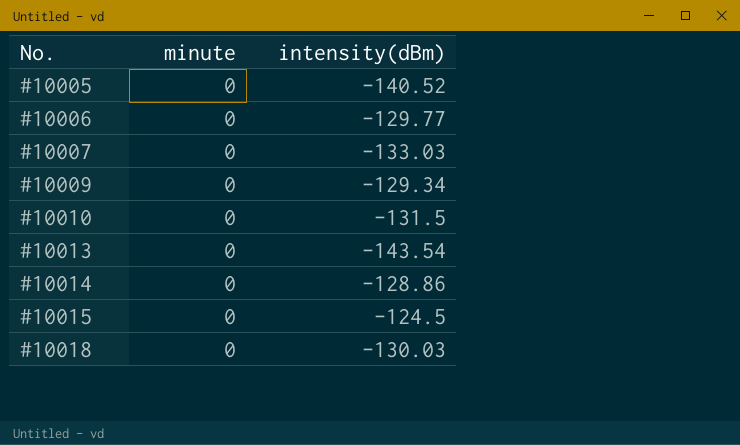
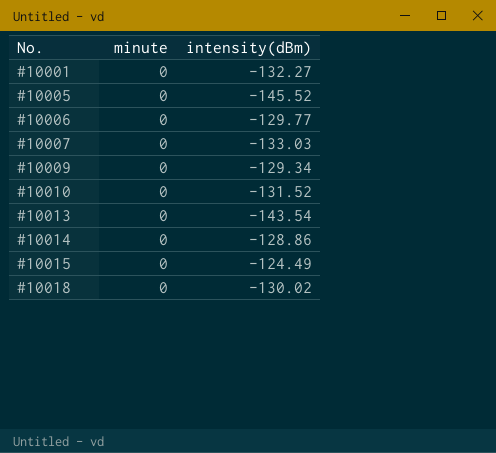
row #10001: none -> 0 | -132.27
#10005 | intensity(dBm): -140.52 -> -145.52
#10010 | intensity(dBm): -131.5 -> -131.52
#10015 | intensity(dBm): -124.5 -> -124.49
#10018 | intensity(dBm): -130.03 -> -130.02

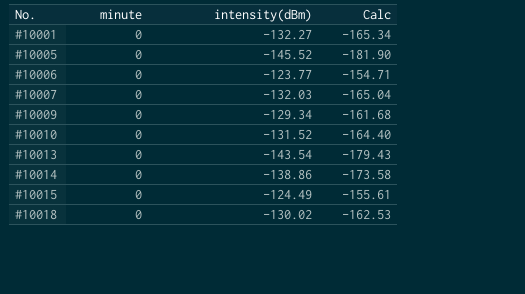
column Calc | formula: none -> [intensity(dBm)] * 1.25
#10006 | intensity(dBm): -129.77 -> -123.77
#10007 | intensity(dBm): -133.03 -> -132.03
#10014 | intensity(dBm): -128.86 -> -138.86

